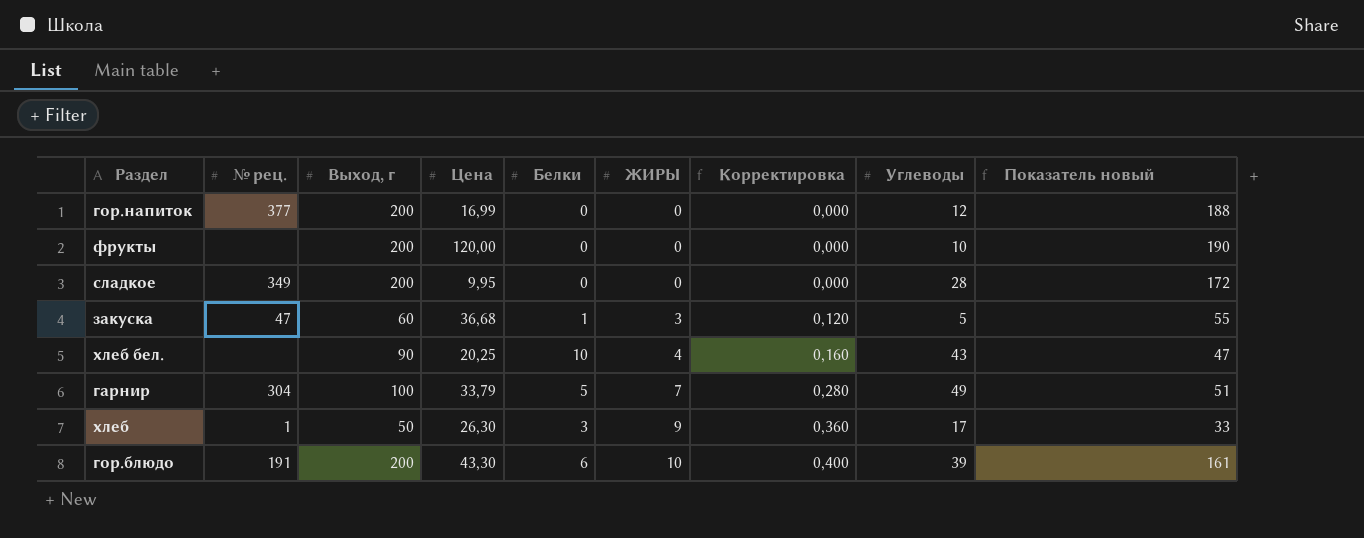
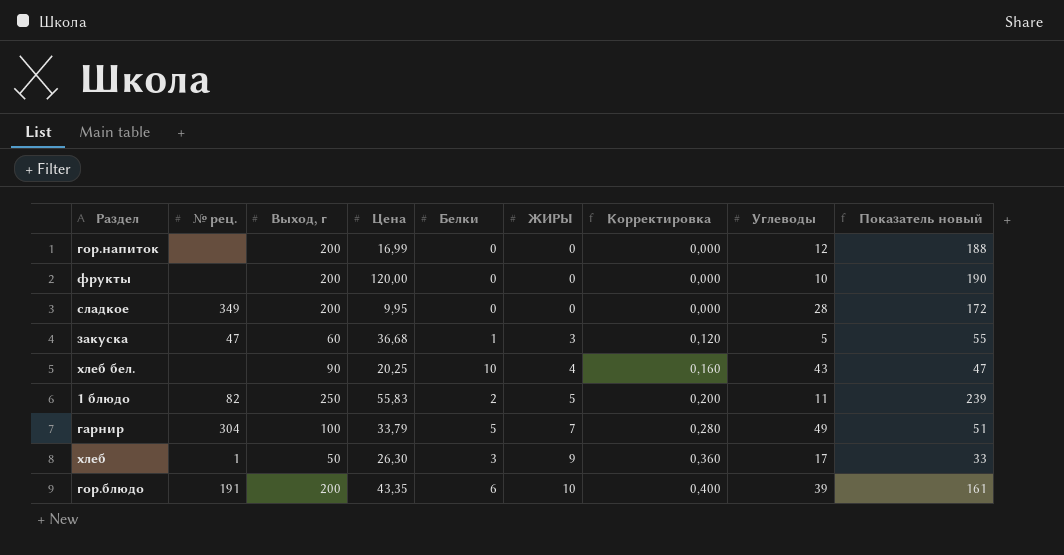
гор.напиток | № рец.: 377 -> none
row 1 блюдо: none -> 82 | 250 | 55,83 | 2 | 5 | 0,200 | 11 | 239
гор.блюдо | Цена: 43,30 -> 43,35

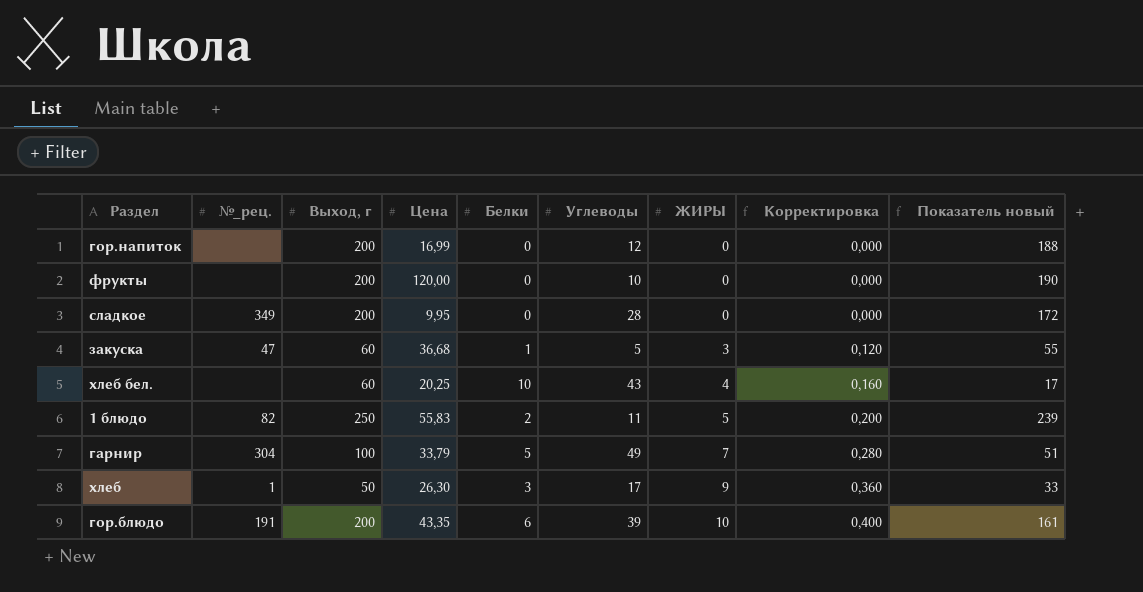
column name: № рец. -> №_рец.
column Углеводы | position: 8 -> 6
хлеб бел. | Выход, г: 90 -> 60
хлеб бел. | Показатель новый: 47 -> 17

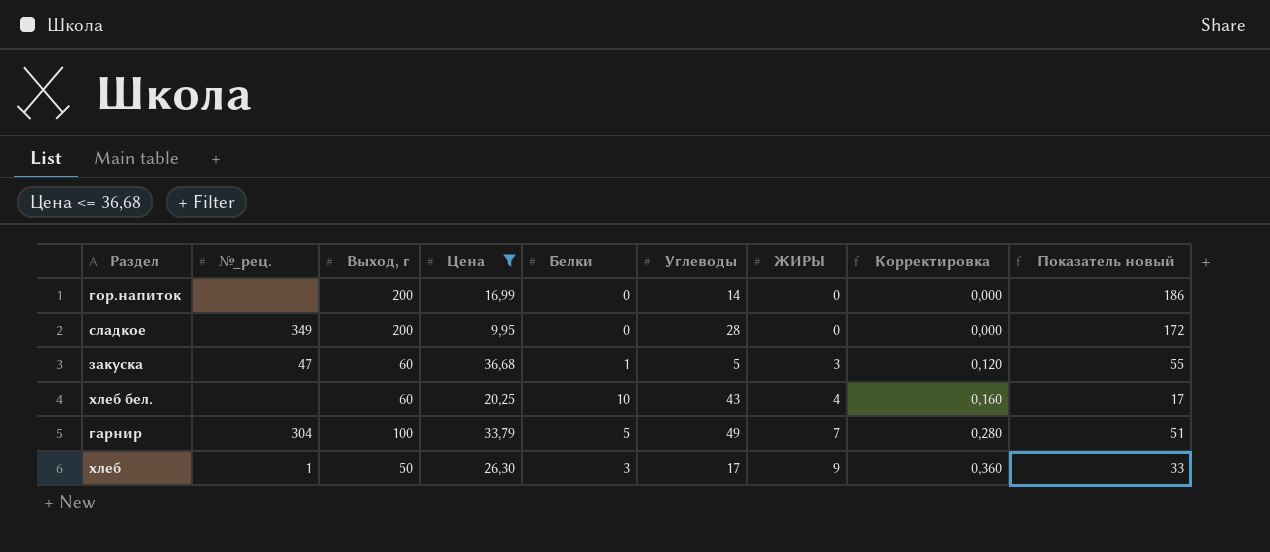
filter: none -> Цена <= 36,68
гор.напиток | Углеводы: 12 -> 14
гор.напиток | Показатель новый: 188 -> 186

